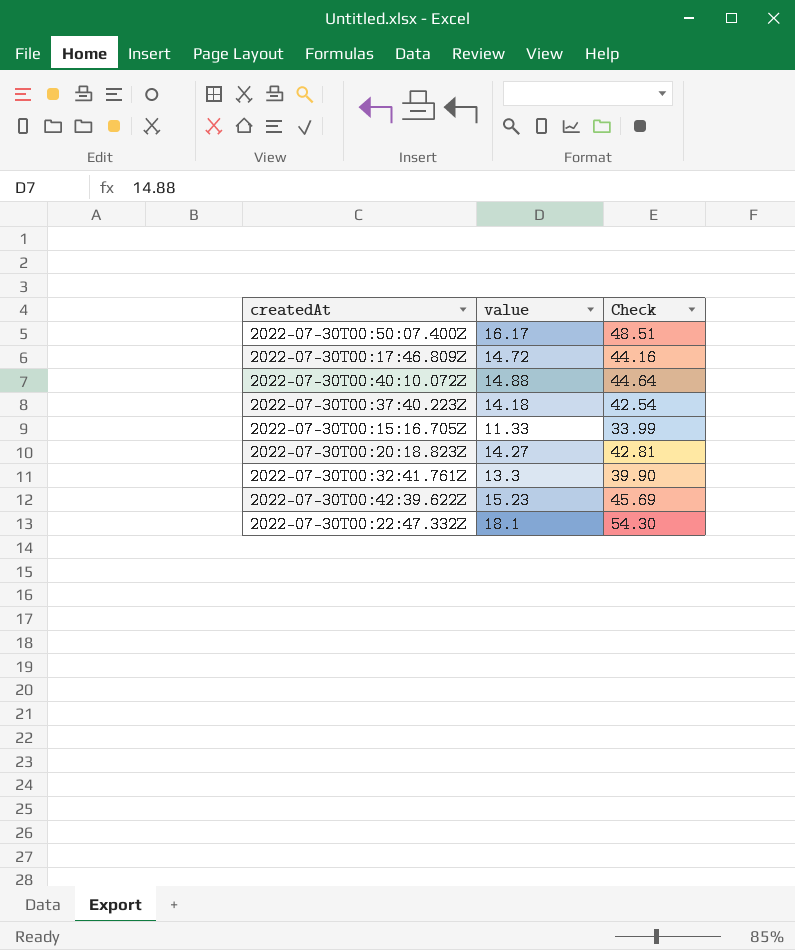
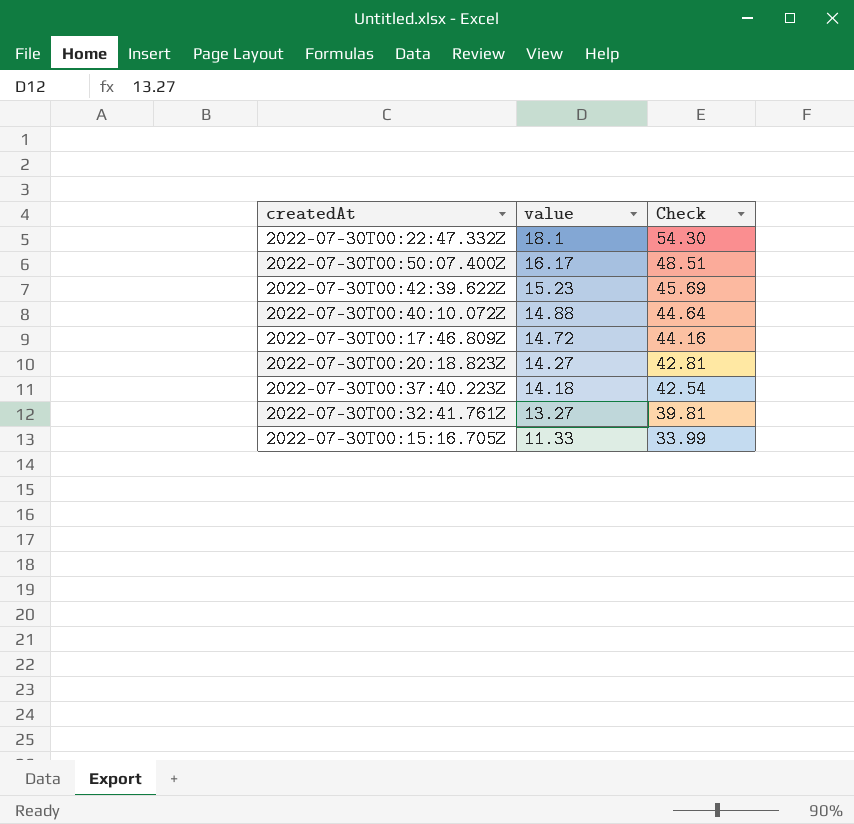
row order: none -> value descending
2022-07-30T00:32:41.761Z | value: 13.3 -> 13.27
2022-07-30T00:32:41.761Z | Check: 39.90 -> 39.81

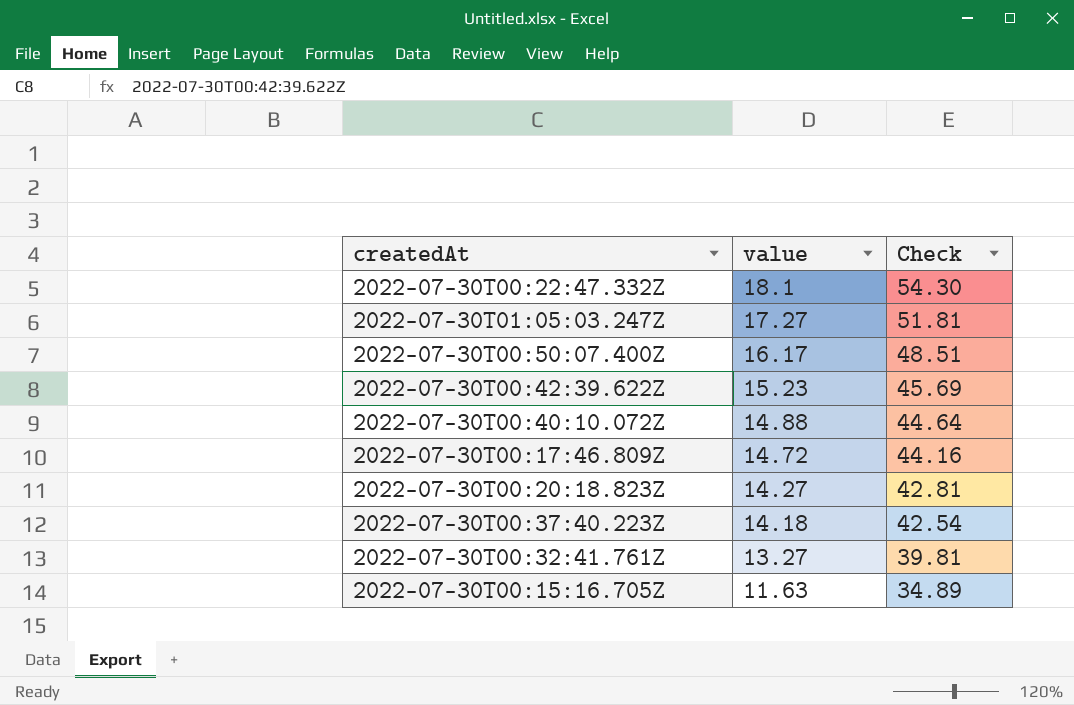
row 2022-07-30T01:05:03.247Z: none -> 17.27 | 51.81
2022-07-30T00:15:16.705Z | value: 11.33 -> 11.63
2022-07-30T00:15:16.705Z | Check: 33.99 -> 34.89

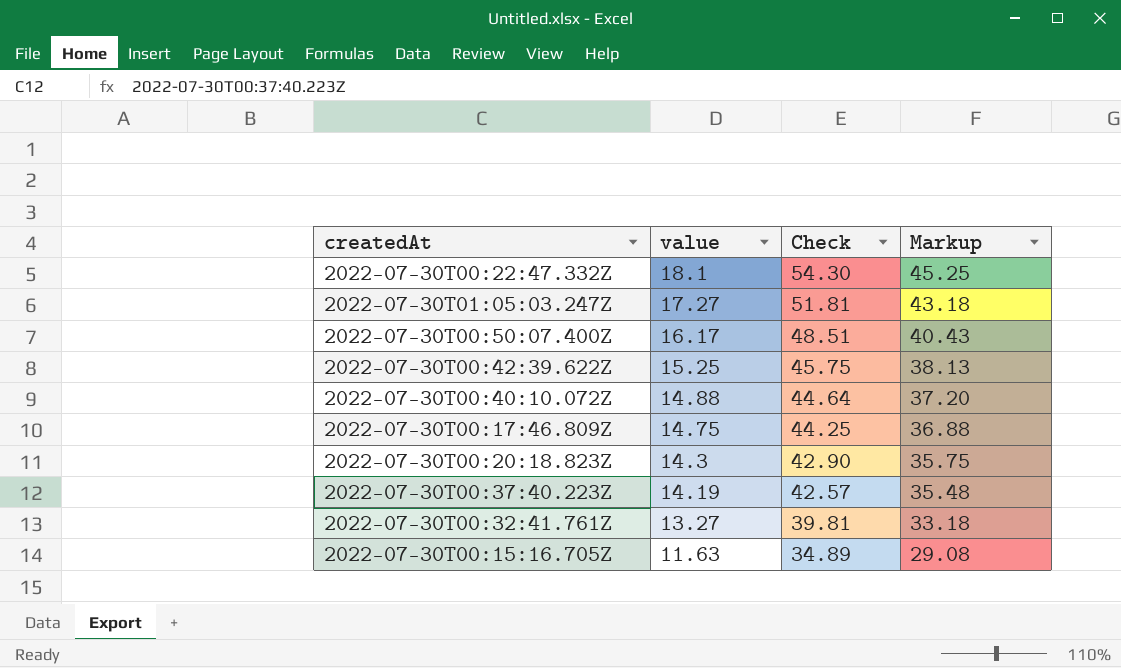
column Markup | formula: none -> [value] * 2.5
2022-07-30T00:42:39.622Z | value: 15.23 -> 15.25
2022-07-30T00:42:39.622Z | Check: 45.69 -> 45.75
2022-07-30T00:17:46.809Z | value: 14.72 -> 14.75
2022-07-30T00:17:46.809Z | Check: 44.16 -> 44.25
2022-07-30T00:20:18.823Z | value: 14.27 -> 14.3
2022-07-30T00:20:18.823Z | Check: 42.81 -> 42.90
2022-07-30T00:37:40.223Z | value: 14.18 -> 14.19
2022-07-30T00:37:40.223Z | Check: 42.54 -> 42.57

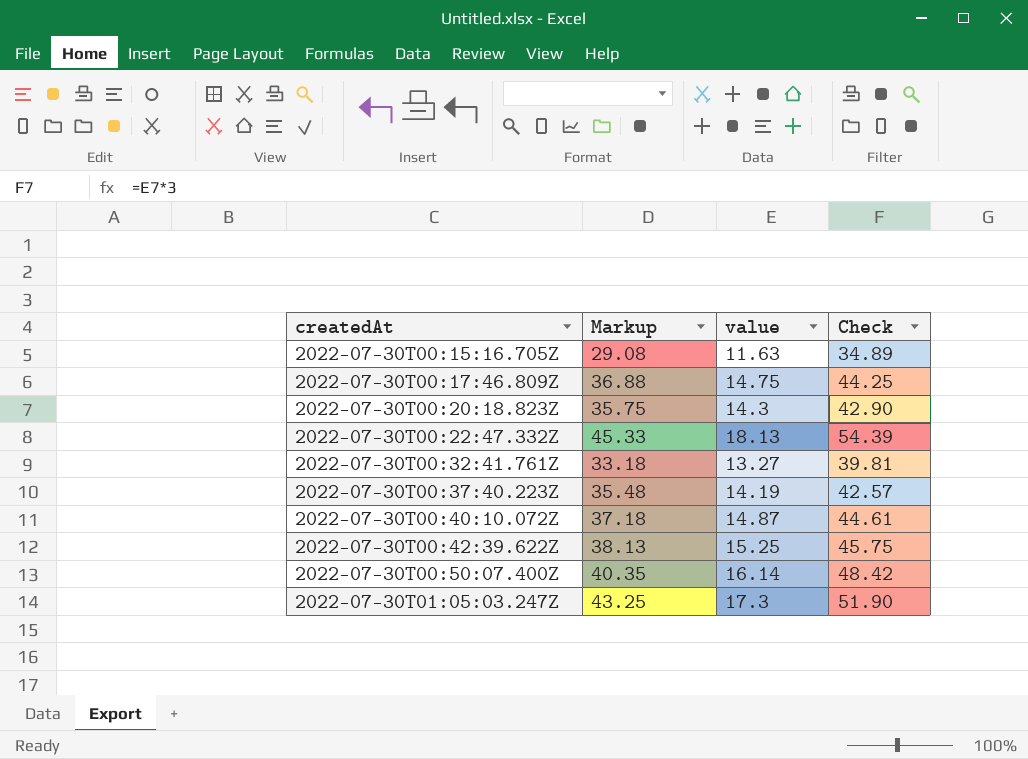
row order: value descending -> createdAt ascending
column Markup | position: 4 -> 2
2022-07-30T00:22:47.332Z | Markup: 45.25 -> 45.33
2022-07-30T00:22:47.332Z | value: 18.1 -> 18.13
2022-07-30T00:22:47.332Z | Check: 54.30 -> 54.39
2022-07-30T00:40:10.072Z | Markup: 37.20 -> 37.18
2022-07-30T00:40:10.072Z | value: 14.88 -> 14.87
2022-07-30T00:40:10.072Z | Check: 44.64 -> 44.61
2022-07-30T00:50:07.400Z | Markup: 40.43 -> 40.35
2022-07-30T00:50:07.400Z | value: 16.17 -> 16.14
2022-07-30T00:50:07.400Z | Check: 48.51 -> 48.42
2022-07-30T01:05:03.247Z | Markup: 43.18 -> 43.25
2022-07-30T01:05:03.247Z | value: 17.27 -> 17.3
2022-07-30T01:05:03.247Z | Check: 51.81 -> 51.90

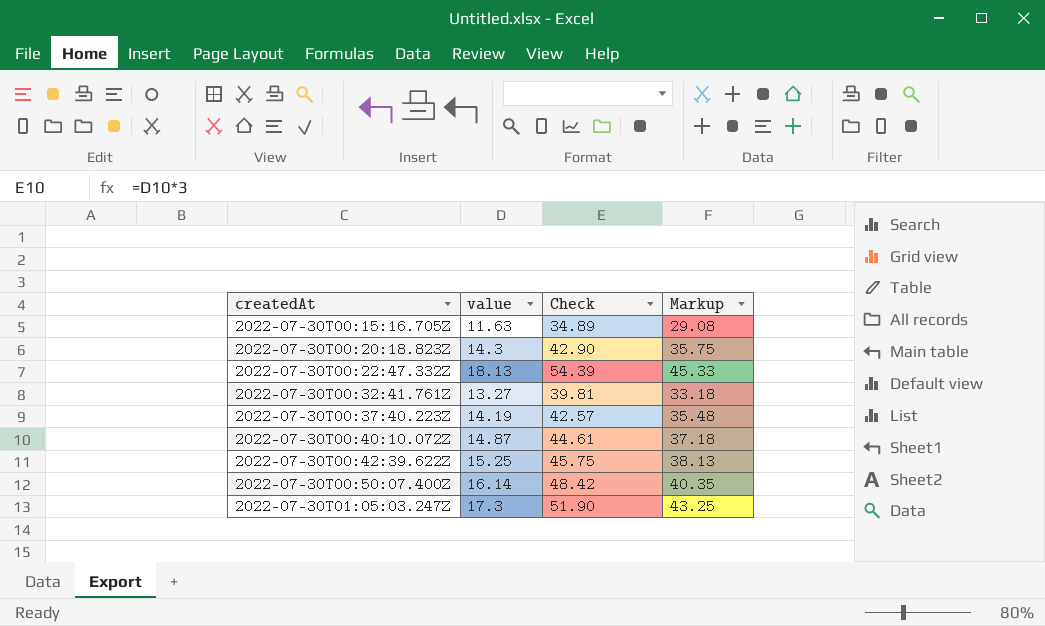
column Markup | position: 2 -> 4
row 2022-07-30T00:17:46.809Z: 36.88 | 14.75 | 44.25 -> none

